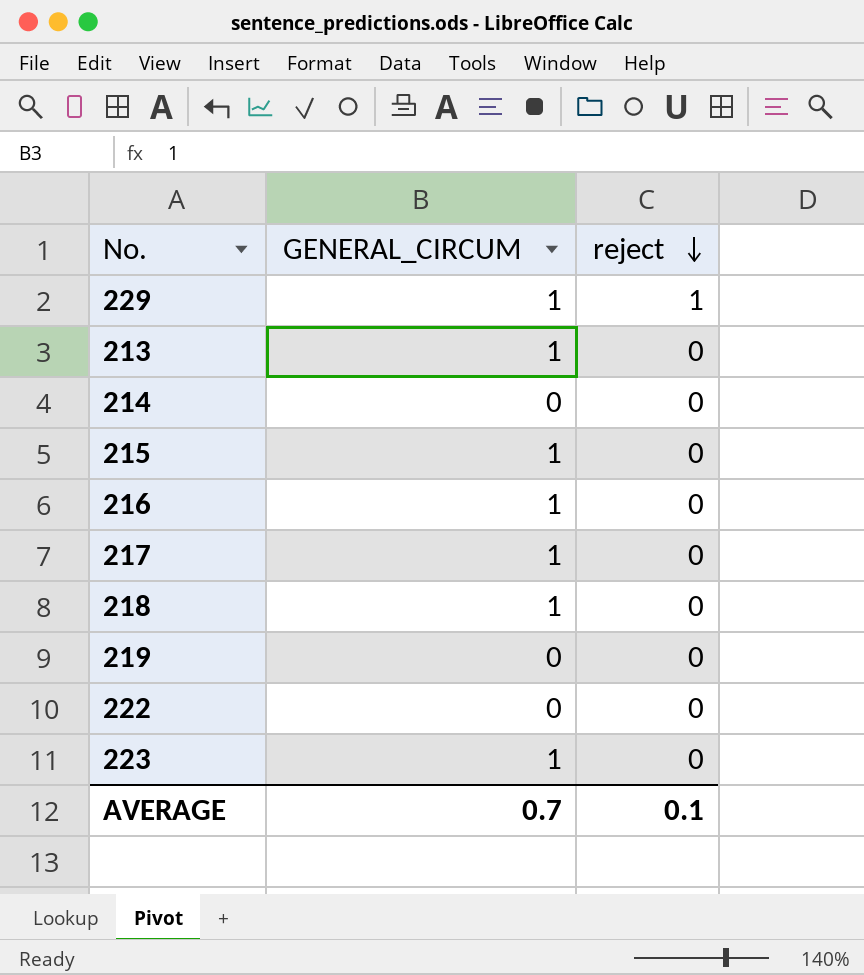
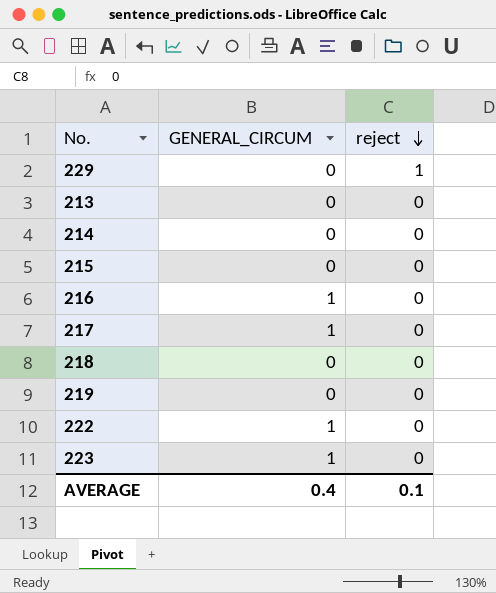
229 | GENERAL_CIRCUM: 1 -> 0
213 | GENERAL_CIRCUM: 1 -> 0
215 | GENERAL_CIRCUM: 1 -> 0
218 | GENERAL_CIRCUM: 1 -> 0
222 | GENERAL_CIRCUM: 0 -> 1
AVERAGE | GENERAL_CIRCUM: 0.7 -> 0.4

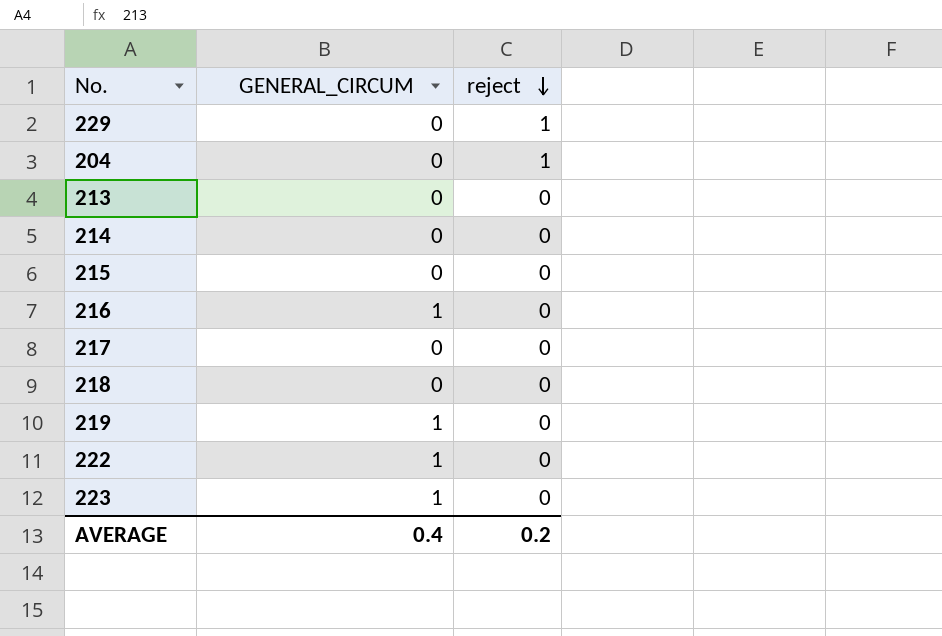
row 204: none -> 0 | 1
217 | GENERAL_CIRCUM: 1 -> 0
219 | GENERAL_CIRCUM: 0 -> 1
AVERAGE | reject: 0.1 -> 0.2

